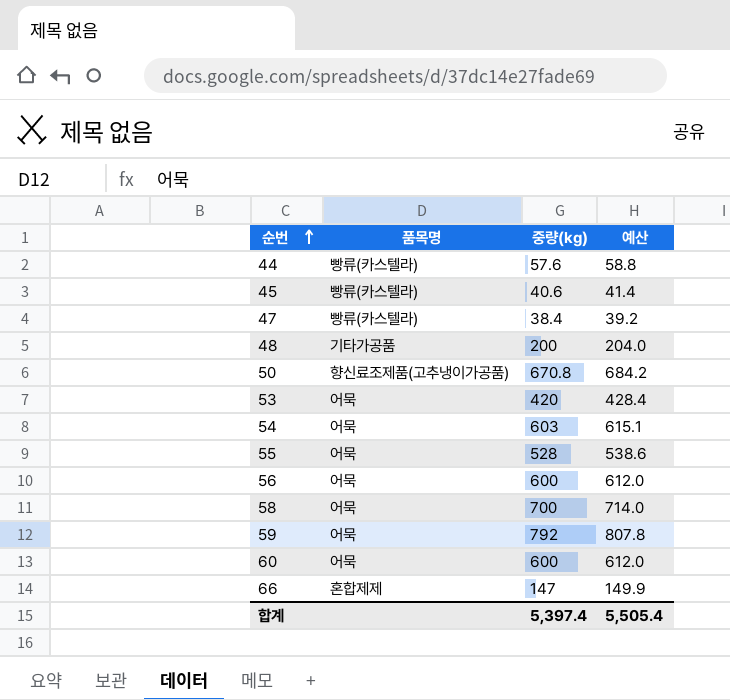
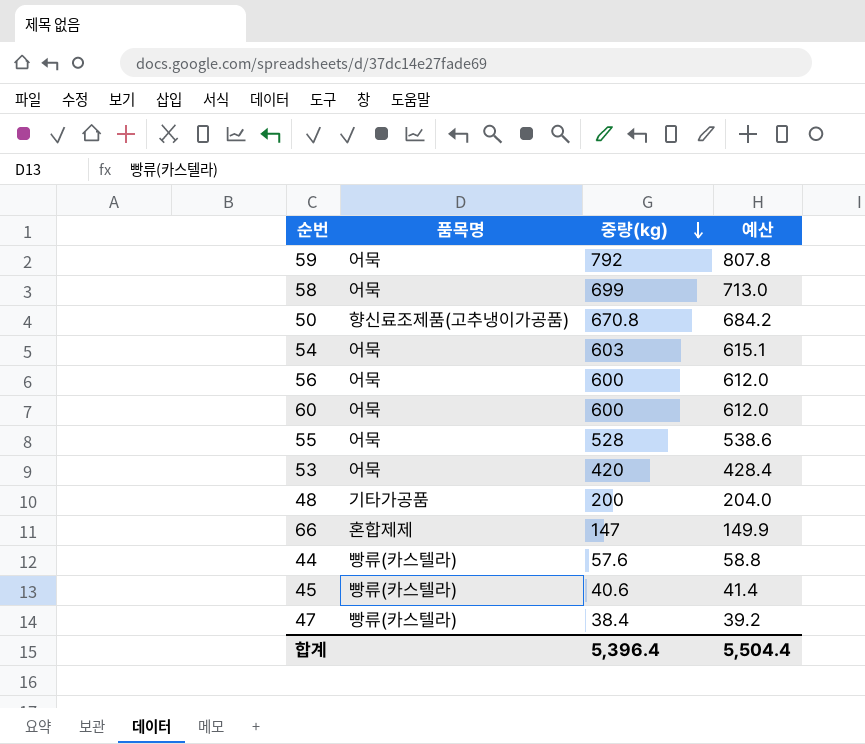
row order: 순번 ascending -> 중량(kg) descending
58 | 중량(kg): 700 -> 699
58 | 예산: 714.0 -> 713.0
합계 | 중량(kg): 5,397.4 -> 5,396.4
합계 | 예산: 5,505.4 -> 5,504.4

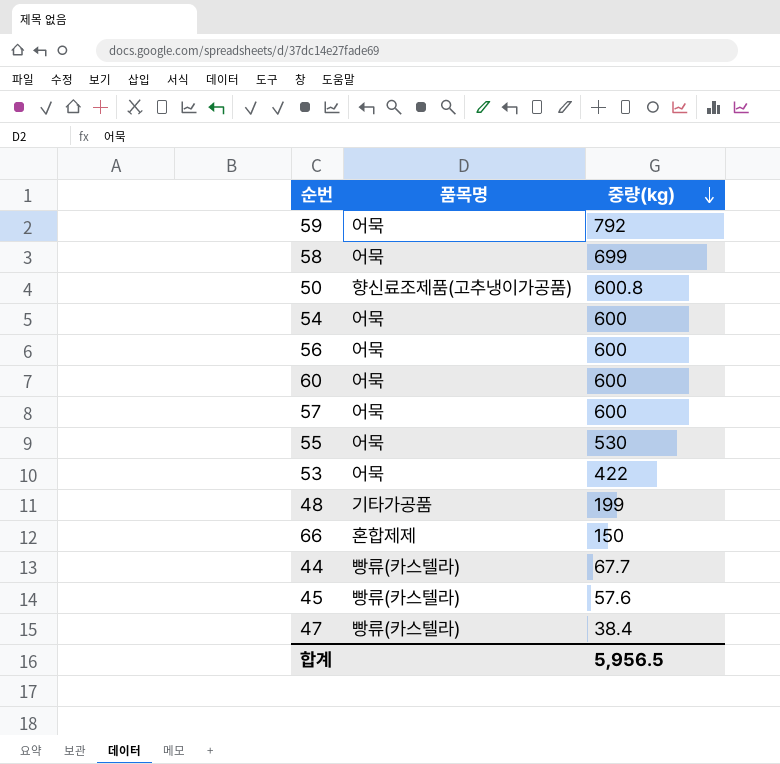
column 예산 | formula: [중량(kg)] * 1.02 -> none
50 | 중량(kg): 670.8 -> 600.8
54 | 중량(kg): 603 -> 600
row 57: none -> 어묵 | 600
55 | 중량(kg): 528 -> 530
53 | 중량(kg): 420 -> 422
48 | 중량(kg): 200 -> 199
66 | 중량(kg): 147 -> 150
44 | 중량(kg): 57.6 -> 67.7
45 | 중량(kg): 40.6 -> 57.6
합계 | 중량(kg): 5,396.4 -> 5,956.5

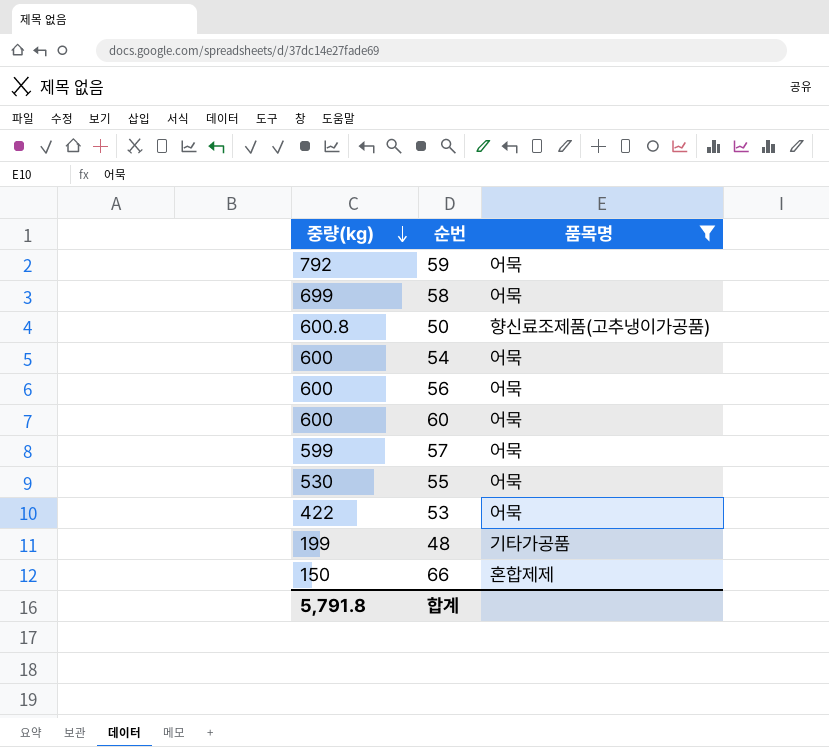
filter: none -> 품목명 != 빵류(카스텔라)
column 중량(kg) | position: 3 -> 1
57 | 중량(kg): 600 -> 599
합계 | 중량(kg): 5,956.5 -> 5,791.8

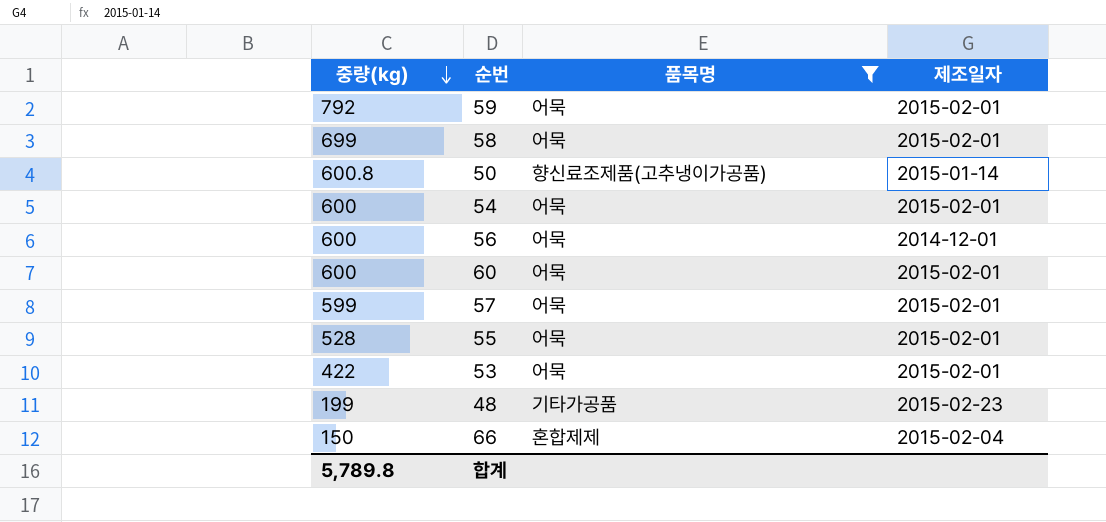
column 제조일자 | position: none -> 4
55 | 중량(kg): 530 -> 528
합계 | 중량(kg): 5,791.8 -> 5,789.8

